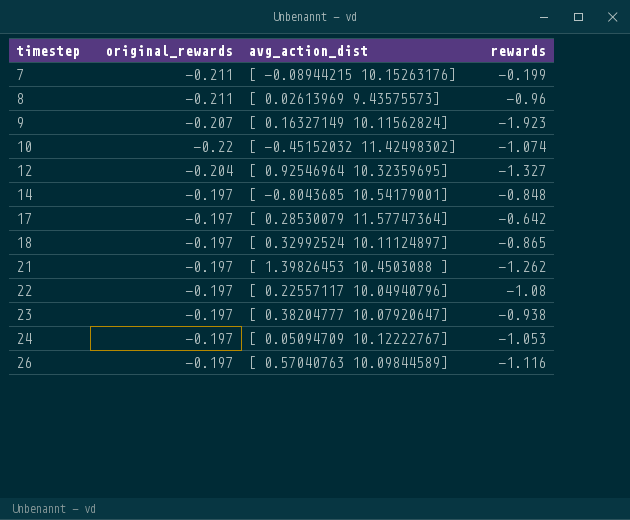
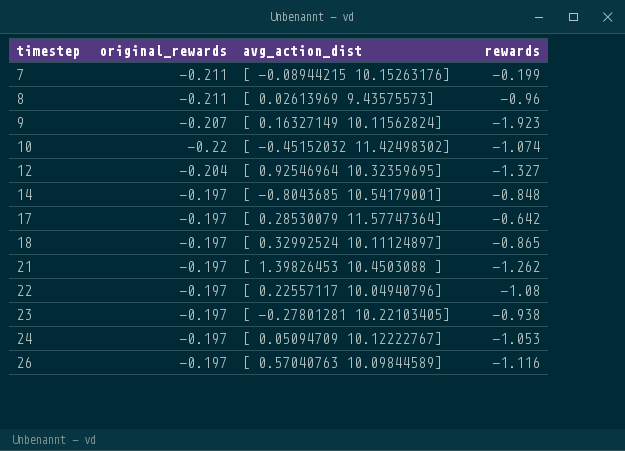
23 | avg_action_dist: [ 0.38204777 10.07920647] -> [ -0.27801281 10.22103405]

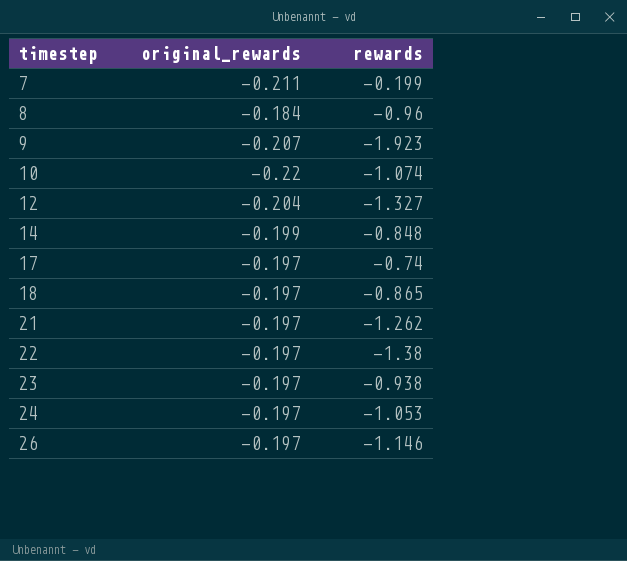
column avg_action_dist | position: 3 -> none
8 | original_rewards: -0.211 -> -0.184
14 | original_rewards: -0.197 -> -0.199
17 | rewards: -0.642 -> -0.74
22 | rewards: -1.08 -> -1.38
26 | rewards: -1.116 -> -1.146

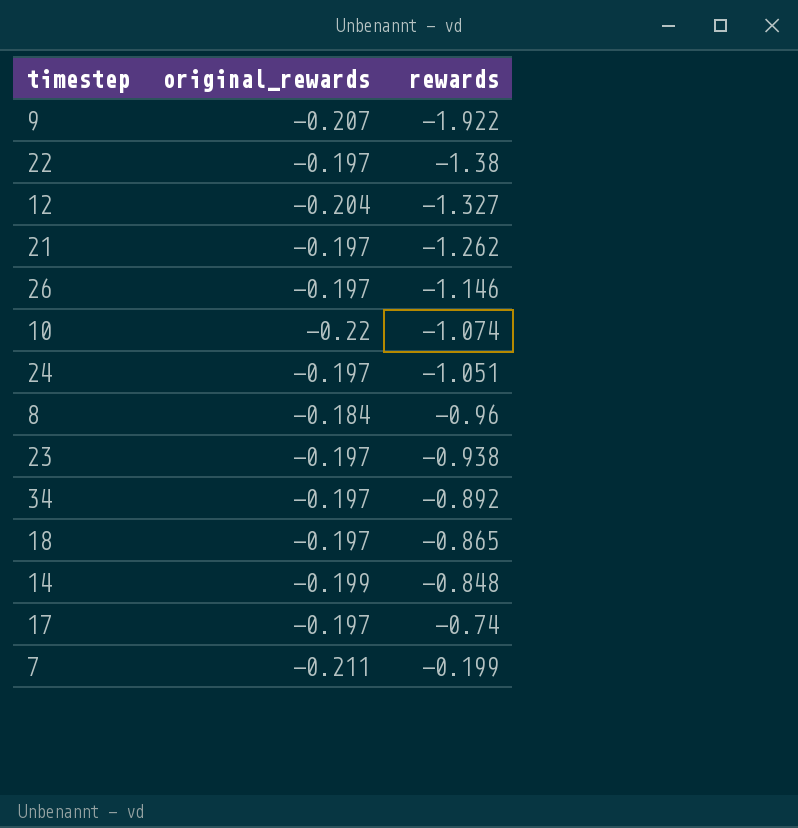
row order: timestep ascending -> rewards ascending
9 | rewards: -1.923 -> -1.922
24 | rewards: -1.053 -> -1.051
row 34: none -> -0.197 | -0.892

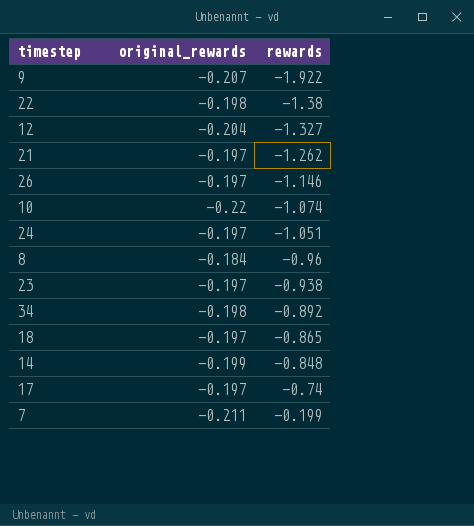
22 | original_rewards: -0.197 -> -0.198
34 | original_rewards: -0.197 -> -0.198

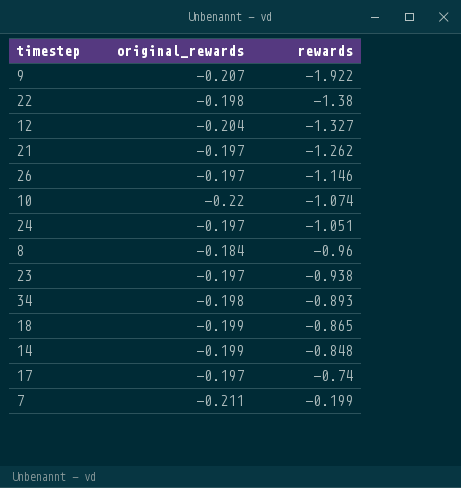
34 | rewards: -0.892 -> -0.893
18 | original_rewards: -0.197 -> -0.199

